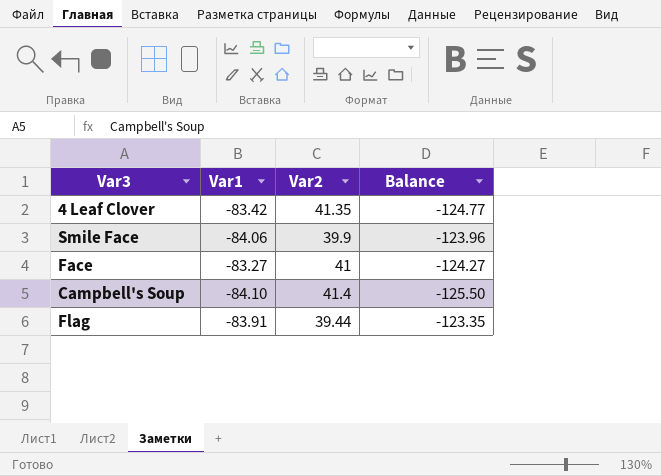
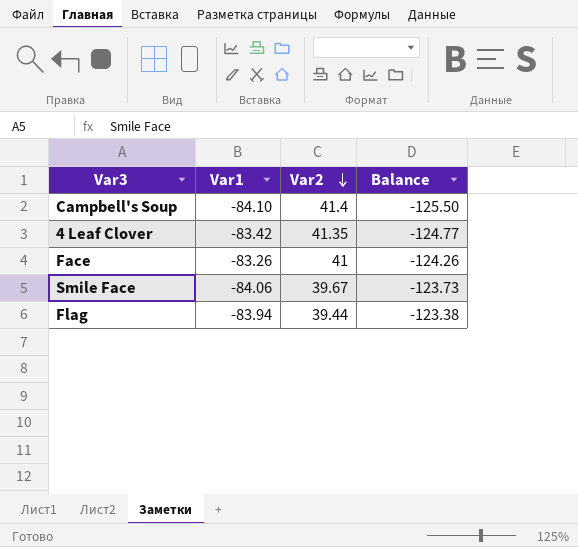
row order: none -> Var2 descending
Face | Var1: -83.27 -> -83.26
Face | Balance: -124.27 -> -124.26
Smile Face | Var2: 39.9 -> 39.67
Smile Face | Balance: -123.96 -> -123.73
Flag | Var1: -83.91 -> -83.94
Flag | Balance: -123.35 -> -123.38

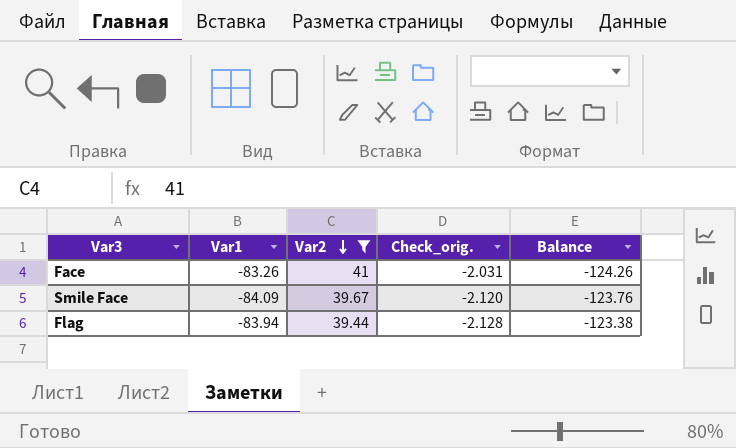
filter: none -> Var2 <= 41
column Check_orig. | formula: none -> [Var1] / [Var2]
Smile Face | Var1: -84.06 -> -84.09
Smile Face | Balance: -123.73 -> -123.76

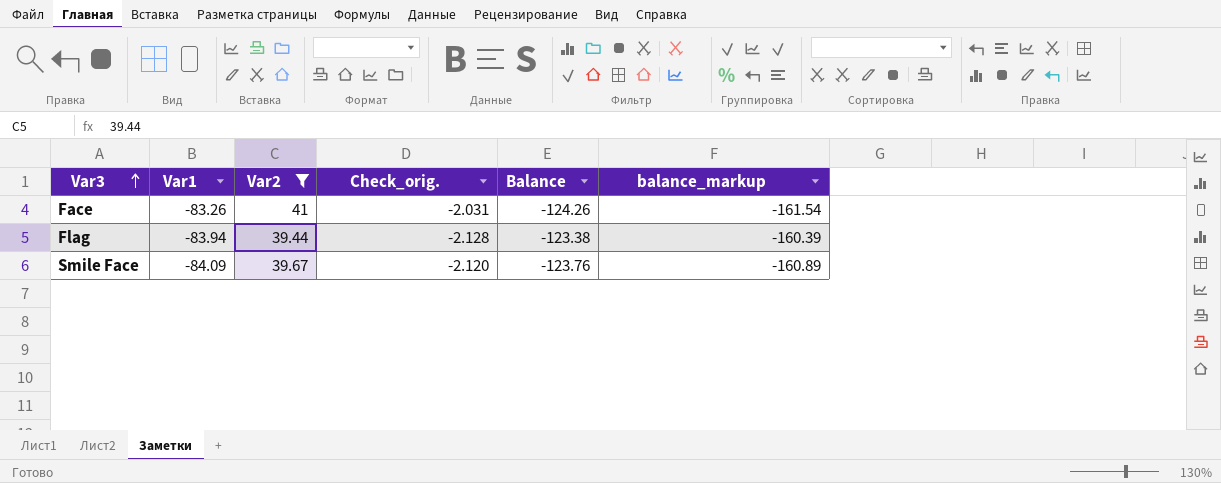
row order: Var2 descending -> Var3 ascending
column balance_markup | formula: none -> [Balance] * 1.3

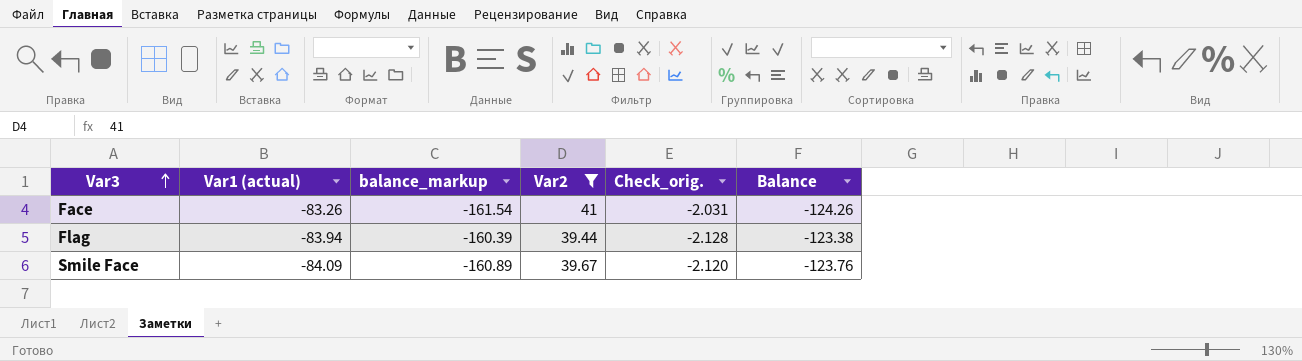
column name: Var1 -> Var1 (actual)
column balance_markup | position: 6 -> 3

